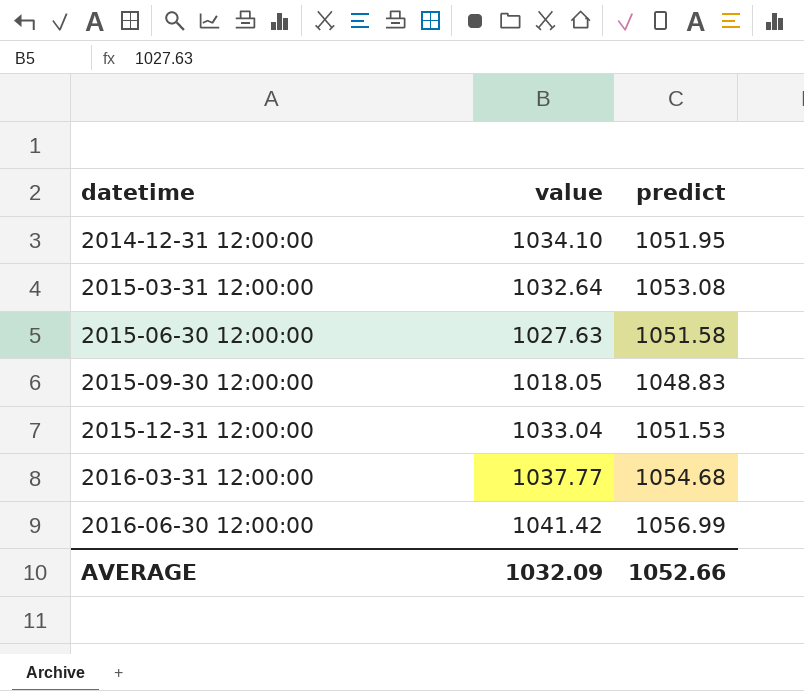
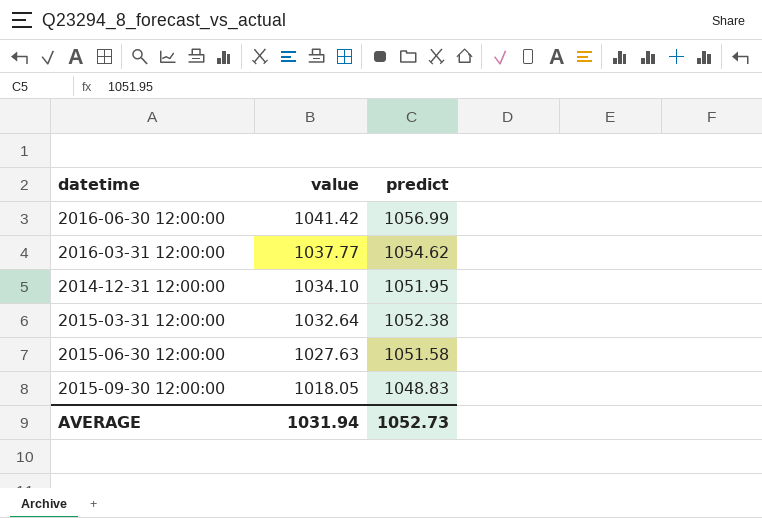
row order: datetime ascending -> value descending
row 2015-12-31 12:00:00: 1033.04 | 1051.53 -> none
2016-03-31 12:00:00 | predict: 1054.68 -> 1054.62
2015-03-31 12:00:00 | predict: 1053.08 -> 1052.38
AVERAGE | value: 1032.09 -> 1031.94
AVERAGE | predict: 1052.66 -> 1052.73

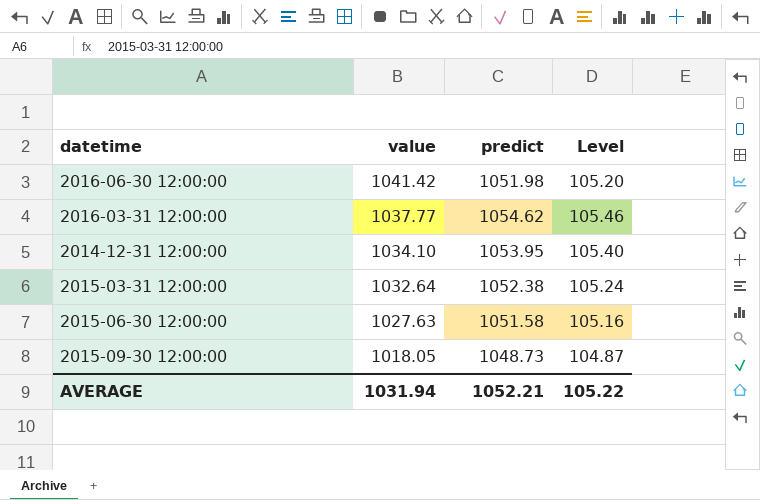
column Level | formula: none -> [predict] * 0.1
2016-06-30 12:00:00 | predict: 1056.99 -> 1051.98
2014-12-31 12:00:00 | predict: 1051.95 -> 1053.95
2015-09-30 12:00:00 | predict: 1048.83 -> 1048.73
AVERAGE | predict: 1052.73 -> 1052.21

